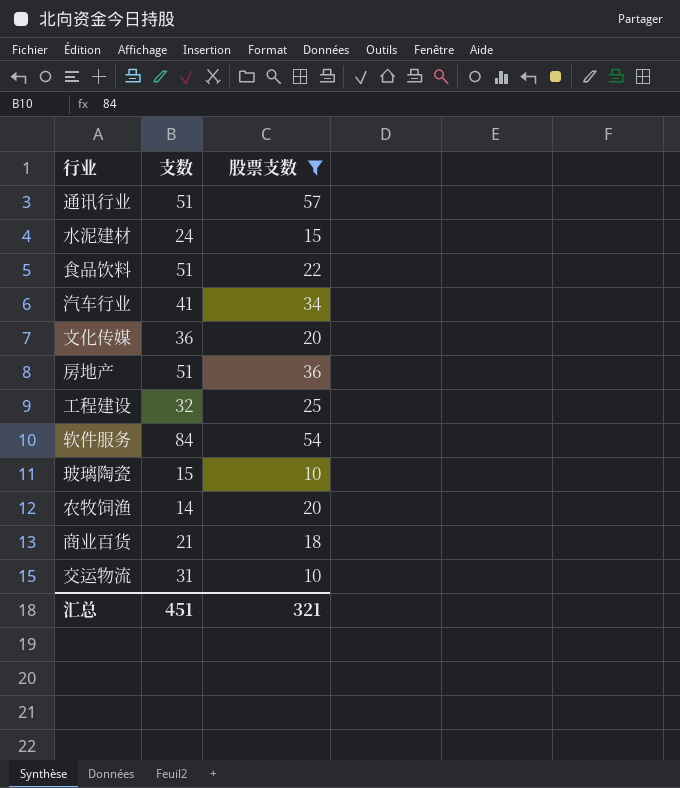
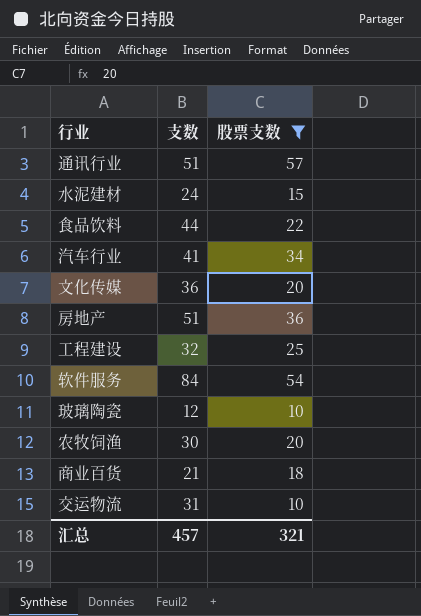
食品饮料 | 支数: 51 -> 44
玻璃陶瓷 | 支数: 15 -> 12
农牧饲渔 | 支数: 14 -> 30
汇总 | 支数: 451 -> 457

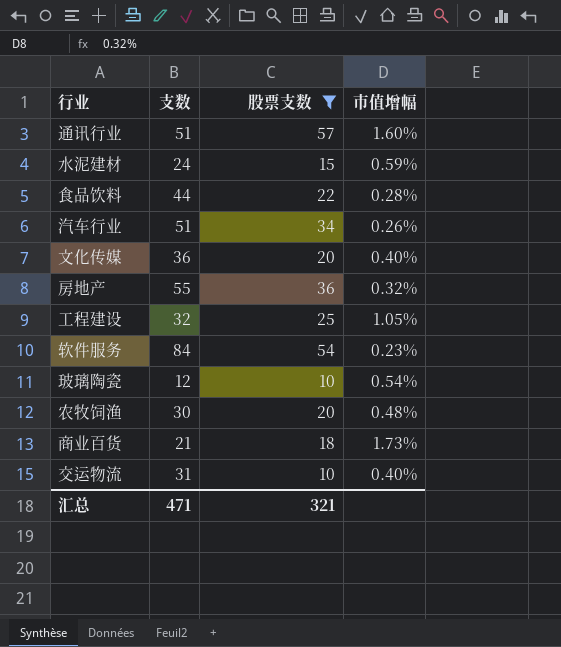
column 市值增幅 | position: none -> 4
汽车行业 | 支数: 41 -> 51
房地产 | 支数: 51 -> 55
汇总 | 支数: 457 -> 471

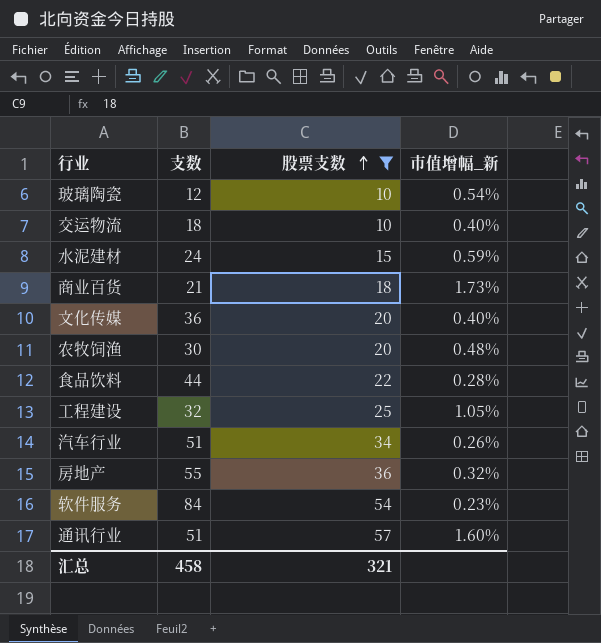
row order: none -> 股票支数 ascending
column name: 市值增幅 -> 市值增幅_新
交运物流 | 支数: 31 -> 18
汇总 | 支数: 471 -> 458

